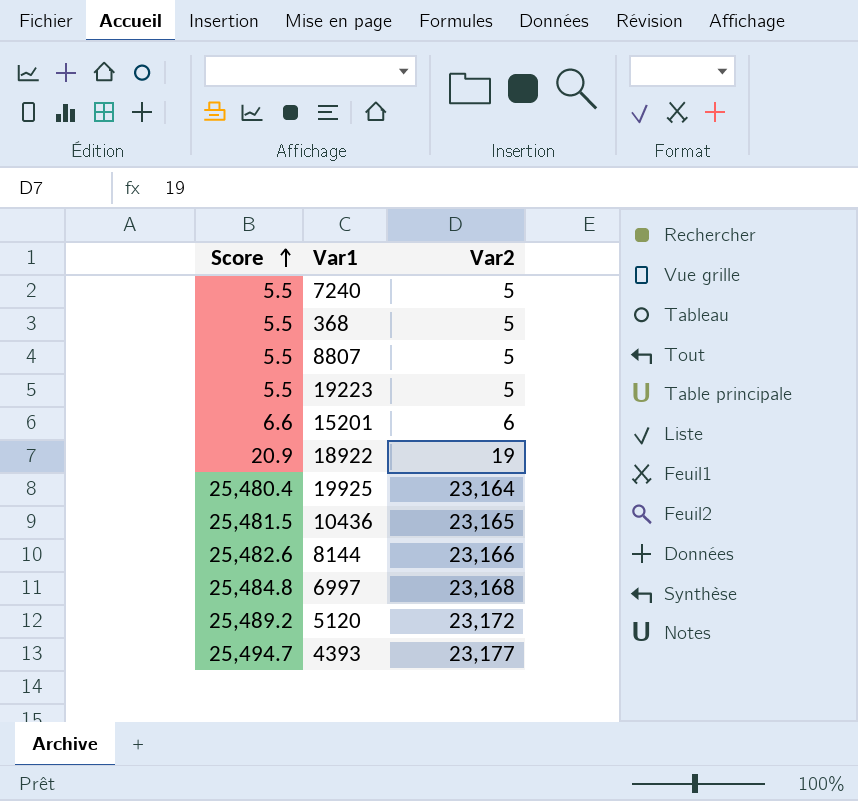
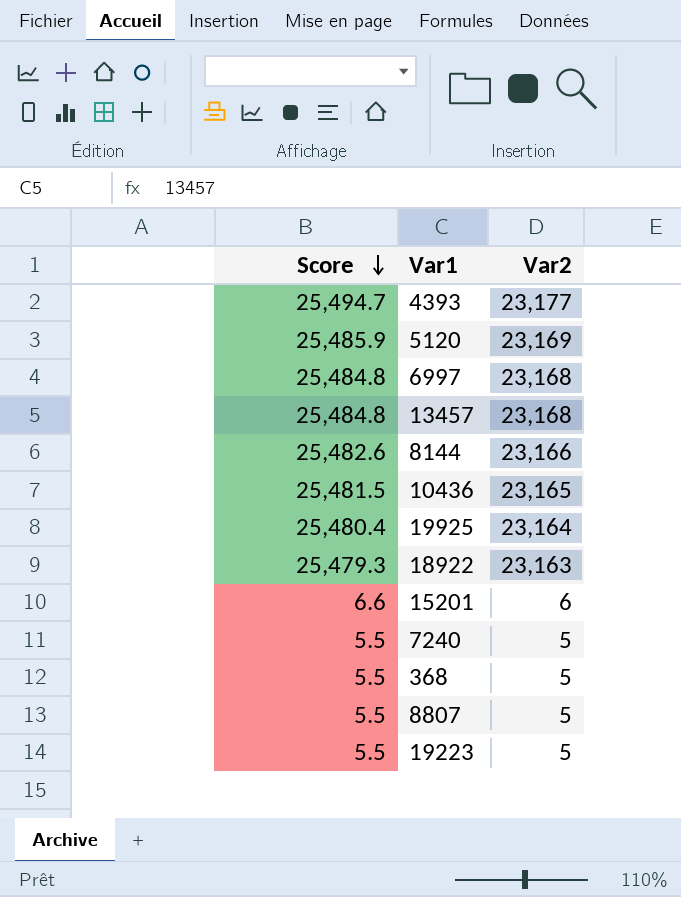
row order: Score ascending -> Score descending
5120 | Score: 25,489.2 -> 25,485.9
5120 | Var2: 23,172 -> 23,169
row 13457: none -> 25,484.8 | 23,168
18922 | Score: 20.9 -> 25,479.3
18922 | Var2: 19 -> 23,163

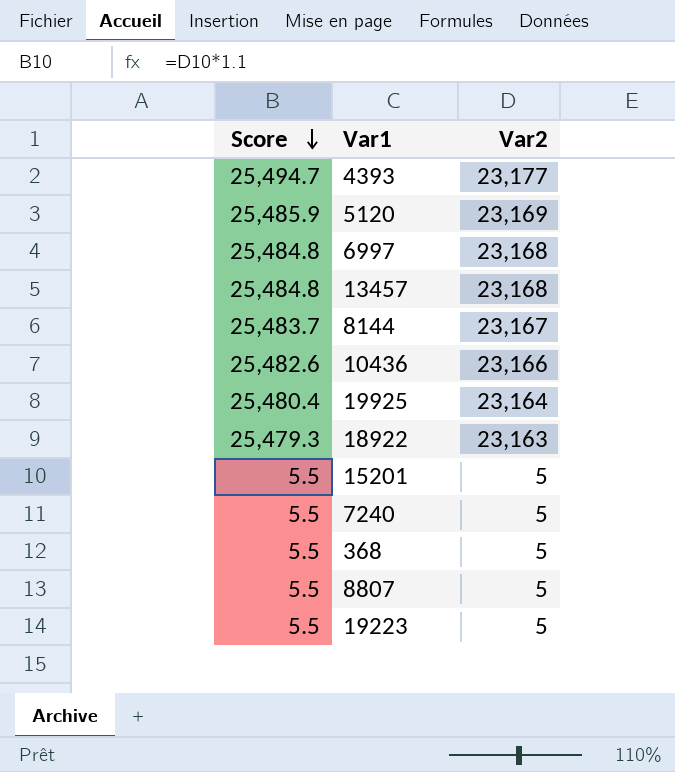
8144 | Score: 25,482.6 -> 25,483.7
8144 | Var2: 23,166 -> 23,167
10436 | Score: 25,481.5 -> 25,482.6
10436 | Var2: 23,165 -> 23,166
15201 | Score: 6.6 -> 5.5
15201 | Var2: 6 -> 5

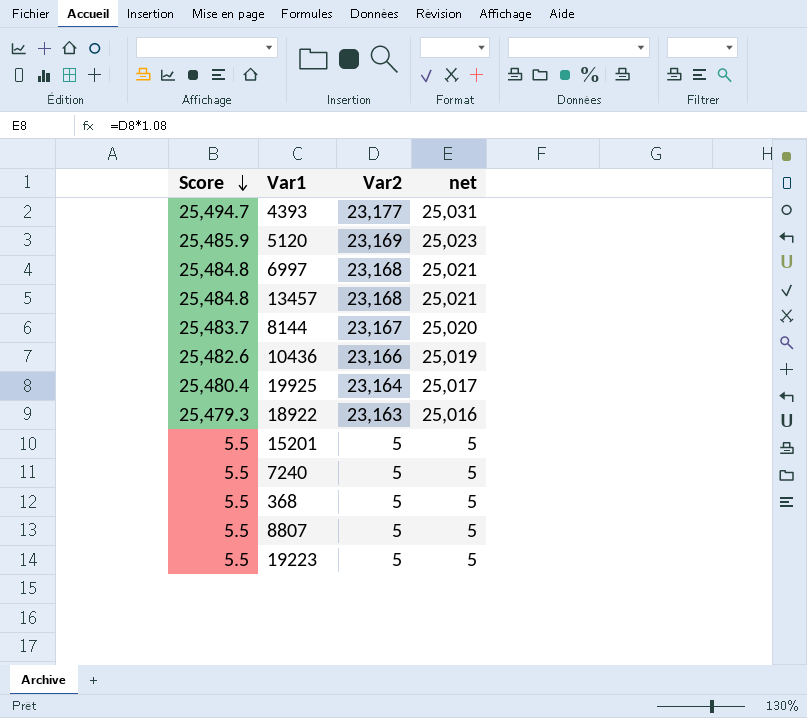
column net | formula: none -> [Var2] * 1.08

